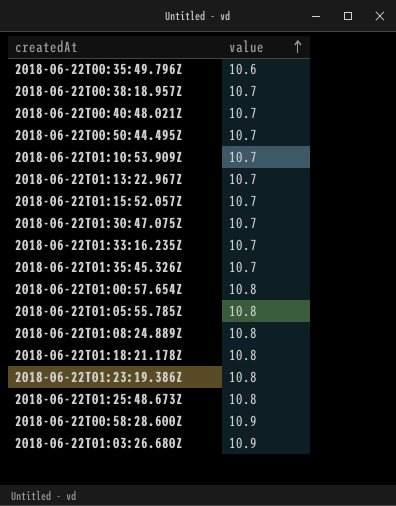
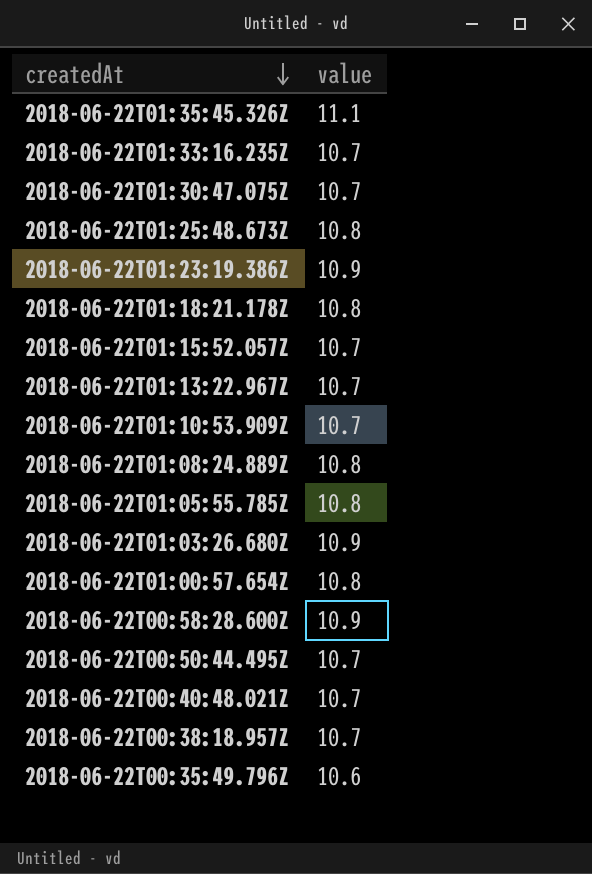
row order: value ascending -> createdAt descending
2018-06-22T01:35:45.326Z | value: 10.7 -> 11.1
2018-06-22T01:23:19.386Z | value: 10.8 -> 10.9

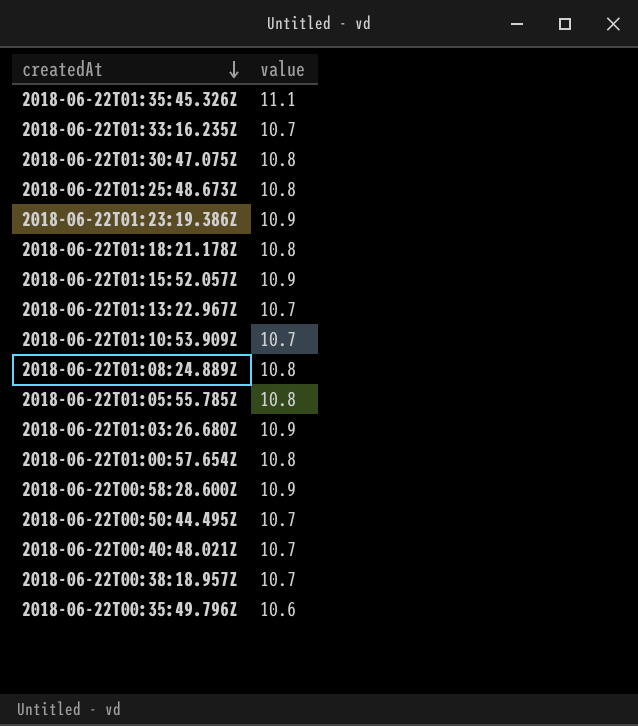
2018-06-22T01:30:47.075Z | value: 10.7 -> 10.8
2018-06-22T01:15:52.057Z | value: 10.7 -> 10.9

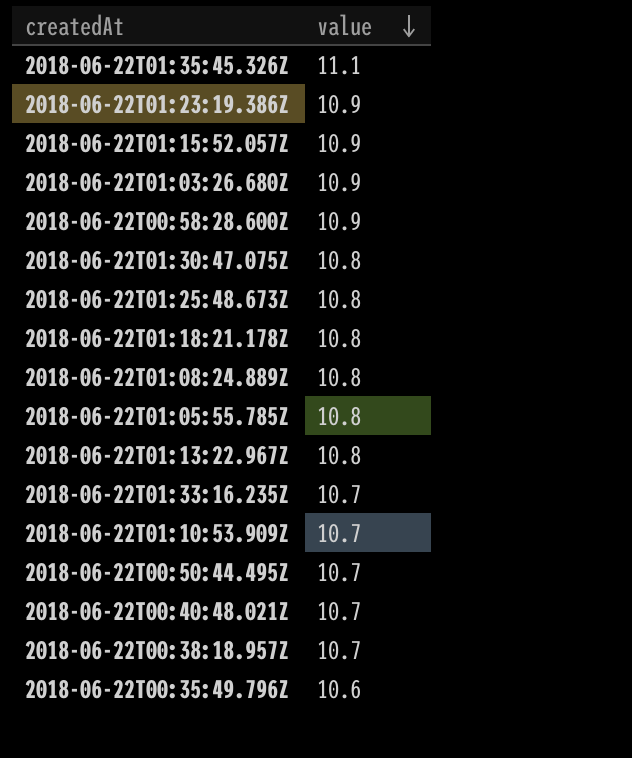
row order: createdAt descending -> value descending
row 2018-06-22T01:00:57.654Z: 10.8 -> none
2018-06-22T01:13:22.967Z | value: 10.7 -> 10.8

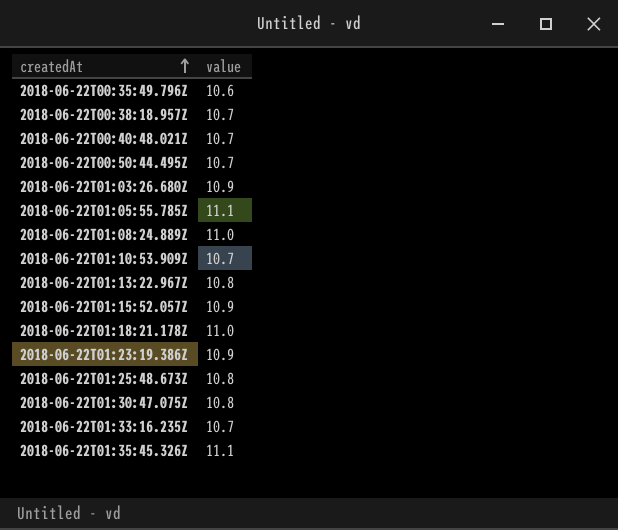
row order: value descending -> createdAt ascending
row 2018-06-22T00:58:28.600Z: 10.9 -> none
2018-06-22T01:05:55.785Z | value: 10.8 -> 11.1
2018-06-22T01:08:24.889Z | value: 10.8 -> 11.0
2018-06-22T01:18:21.178Z | value: 10.8 -> 11.0

